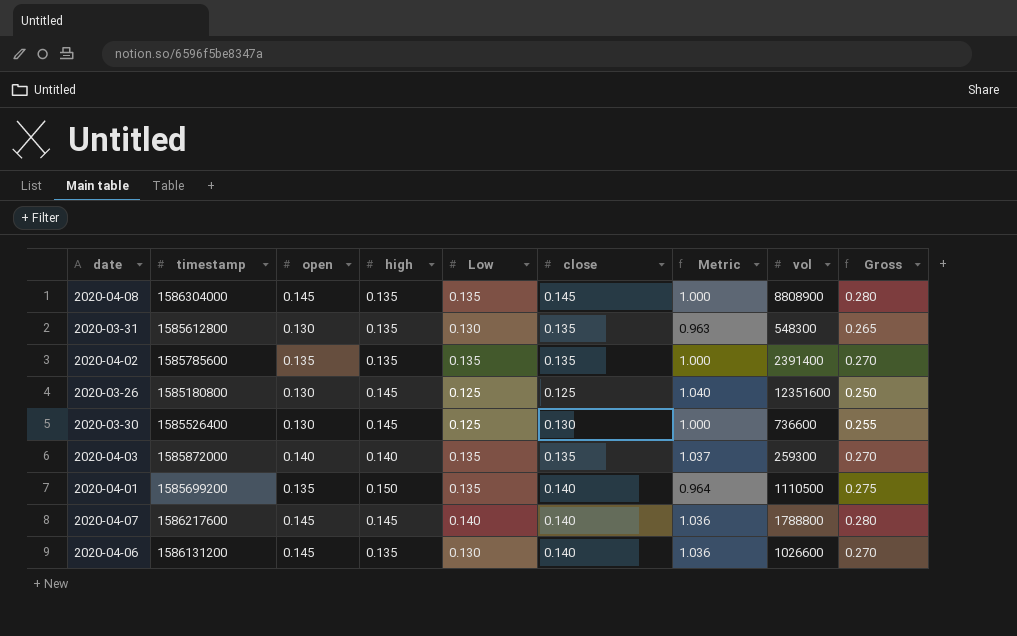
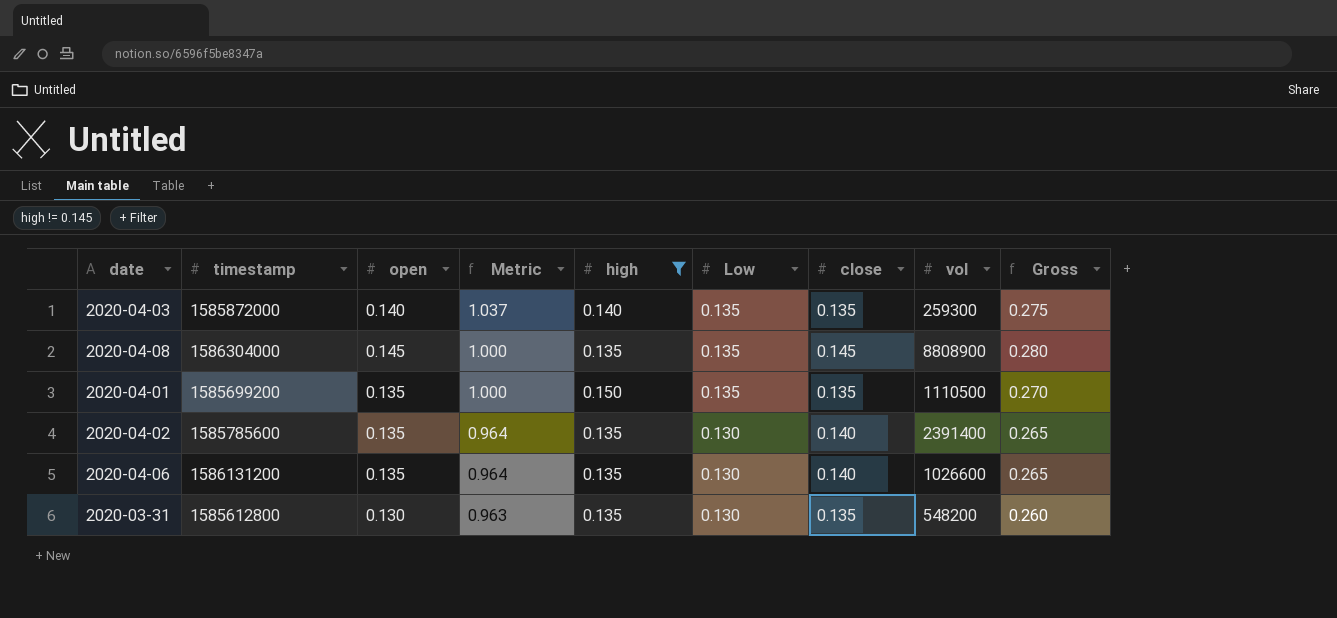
filter: none -> high != 0.145
row order: none -> Metric descending
column Metric | position: 7 -> 4
column Gross | formula: [Low] + [close] -> [open] + [Low]
2020-04-01 | Metric: 0.964 -> 1.000
2020-04-01 | close: 0.140 -> 0.135
2020-04-02 | Metric: 1.000 -> 0.964
2020-04-02 | Low: 0.135 -> 0.130
2020-04-02 | close: 0.135 -> 0.140
2020-04-06 | open: 0.145 -> 0.135
2020-04-06 | Metric: 1.036 -> 0.964
2020-03-31 | vol: 548300 -> 548200

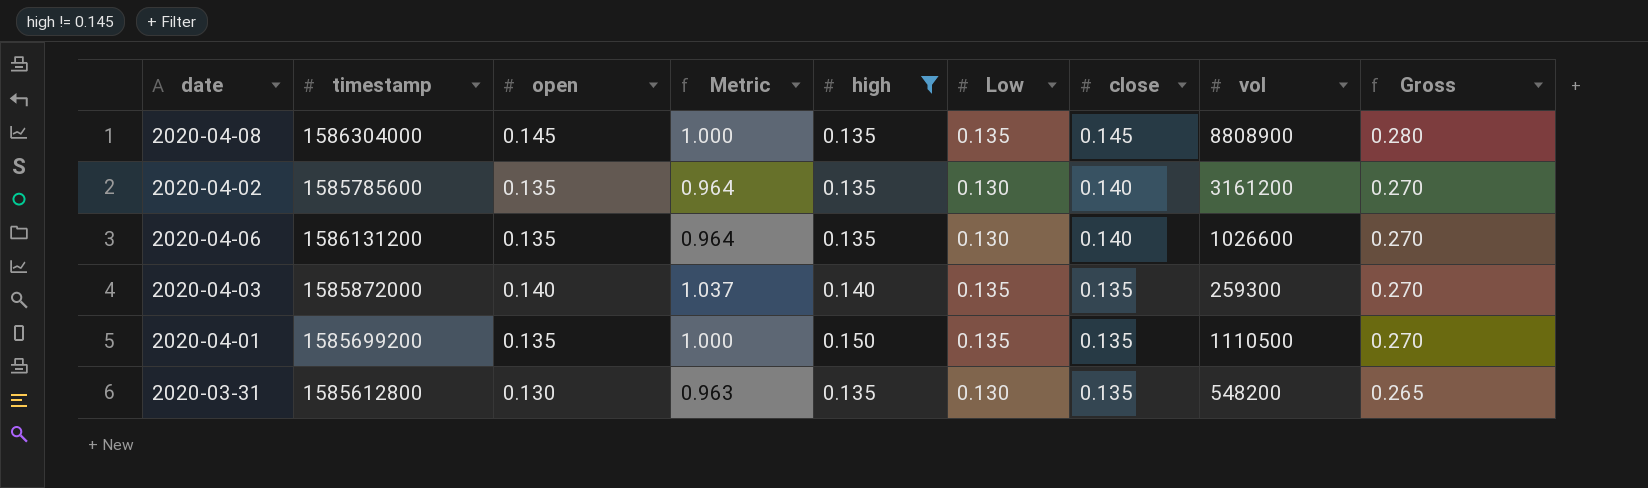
row order: Metric descending -> close descending
column Gross | formula: [open] + [Low] -> [Low] + [close]
2020-04-02 | vol: 2391400 -> 3161200

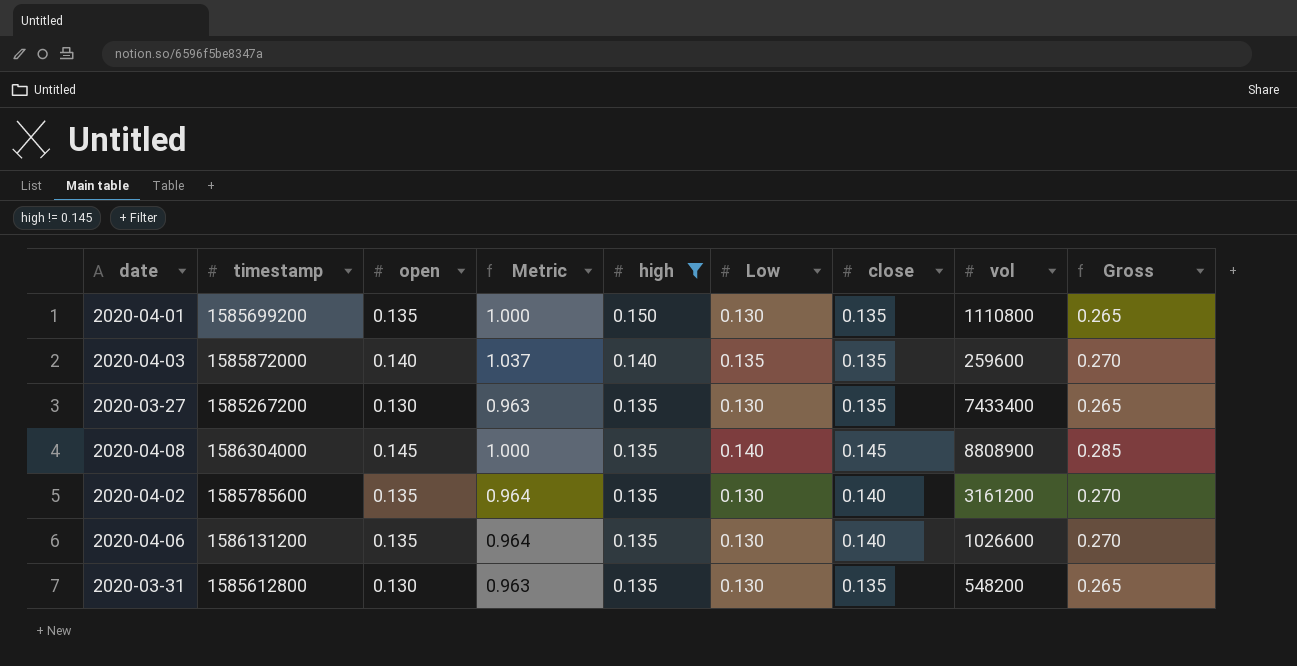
row order: close descending -> high descending
2020-04-01 | Low: 0.135 -> 0.130
2020-04-01 | vol: 1110500 -> 1110800
2020-04-01 | Gross: 0.270 -> 0.265
2020-04-03 | vol: 259300 -> 259600
row 2020-03-27: none -> 1585267200 | 0.130 | 0.963 | 0.135 | 0.130 | 0.135 | 7433400 | 0.265
2020-04-08 | Low: 0.135 -> 0.140
2020-04-08 | Gross: 0.280 -> 0.285

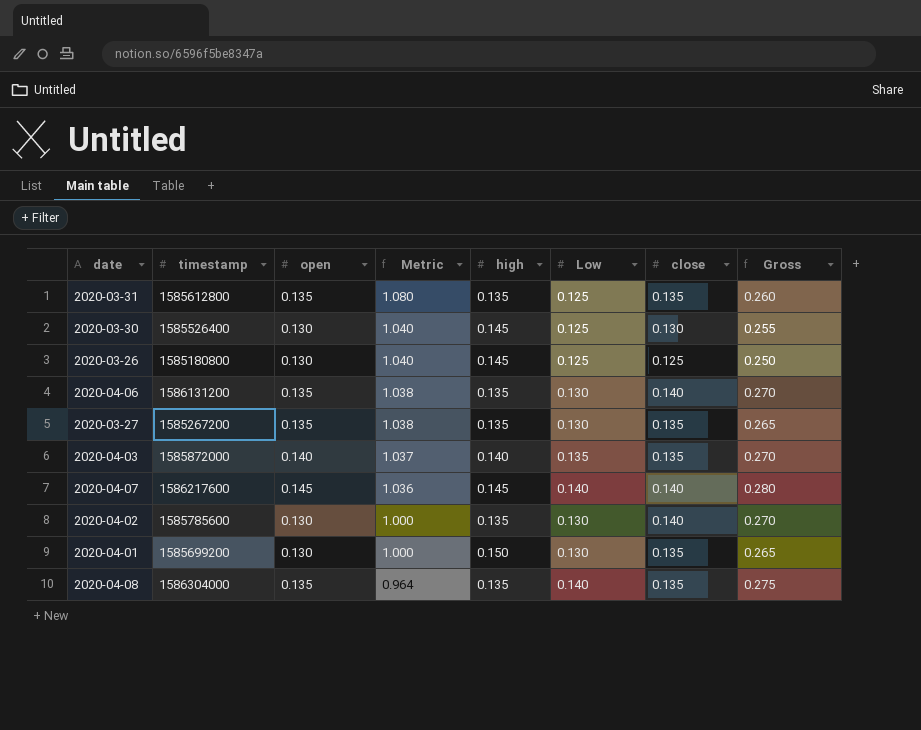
filter: high != 0.145 -> none
row order: high descending -> Metric descending
column vol | position: 8 -> none
column Metric | formula: [open] / [close] -> [open] / [Low]
2020-03-31 | open: 0.130 -> 0.135
2020-03-31 | Low: 0.130 -> 0.125
2020-03-31 | Gross: 0.265 -> 0.260
2020-03-27 | open: 0.130 -> 0.135
2020-04-02 | open: 0.135 -> 0.130
2020-04-01 | open: 0.135 -> 0.130
2020-04-08 | open: 0.145 -> 0.135
2020-04-08 | close: 0.145 -> 0.135
2020-04-08 | Gross: 0.285 -> 0.275

